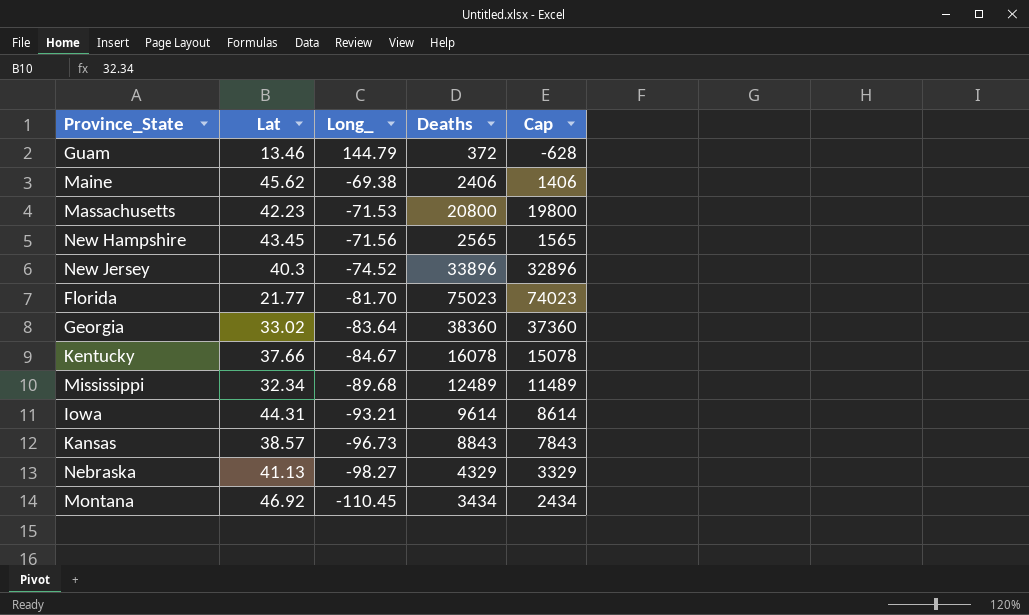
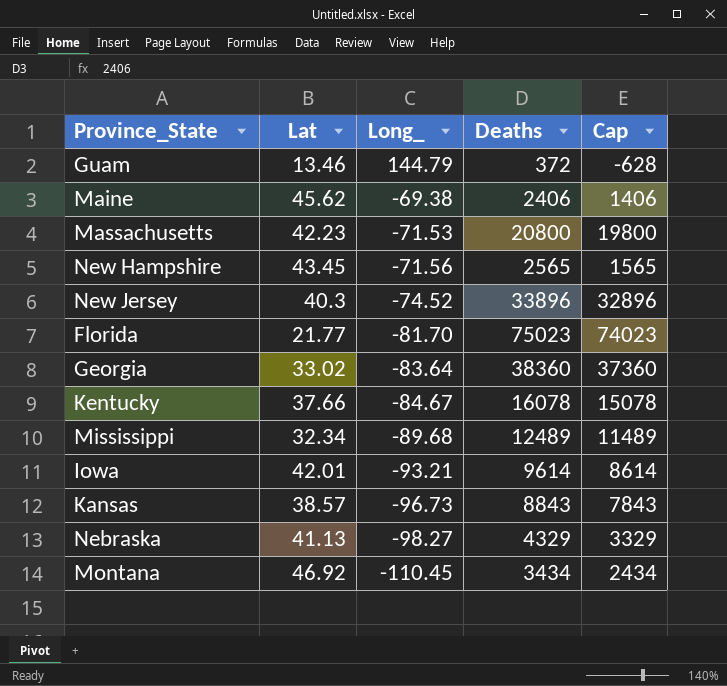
Iowa | Lat: 44.31 -> 42.01

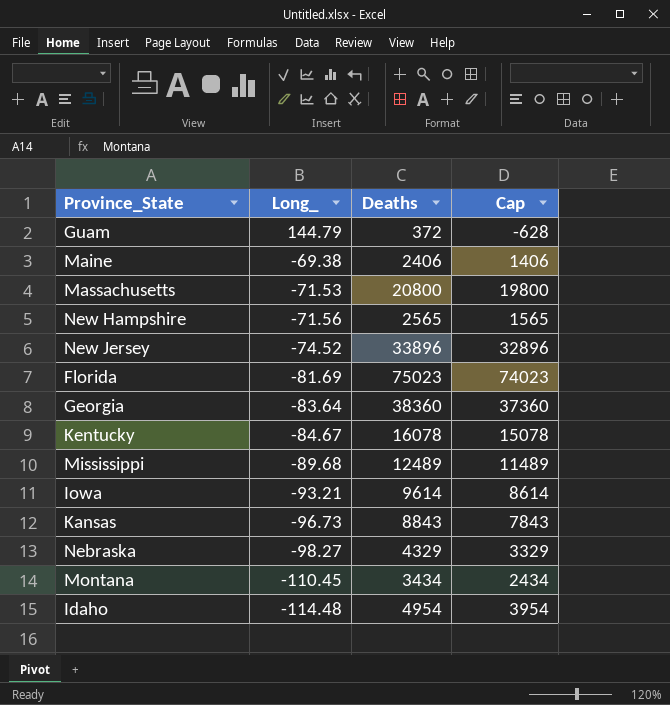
column Lat | position: 2 -> none
Florida | Long_: -81.70 -> -81.69
row Idaho: none -> -114.48 | 4954 | 3954

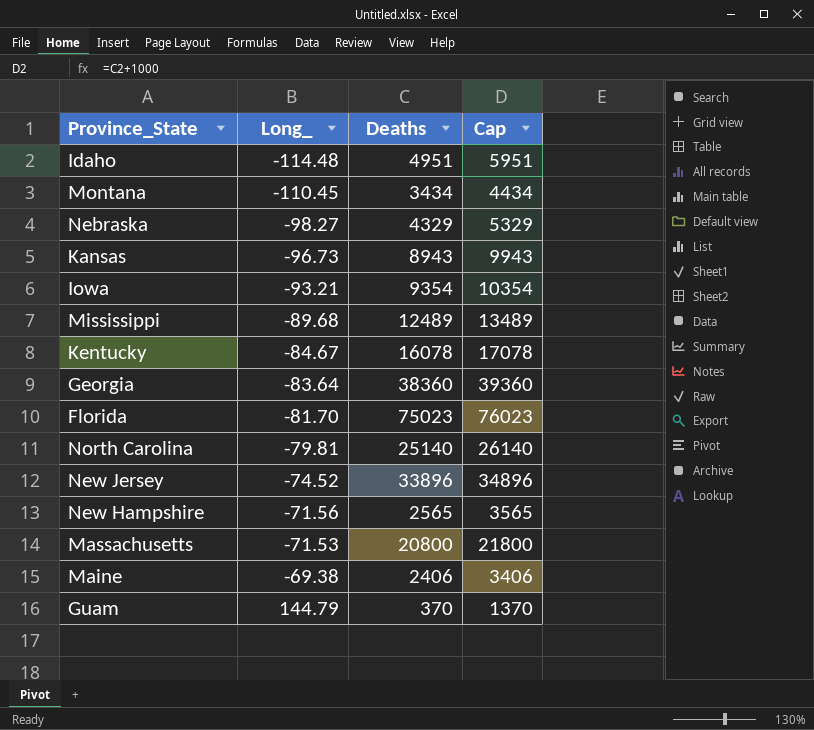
row order: Long_ descending -> Long_ ascending
column Cap | formula: [Deaths] - 1000 -> [Deaths] + 1000
Idaho | Deaths: 4954 -> 4951
Kansas | Deaths: 8843 -> 8943
Iowa | Deaths: 9614 -> 9354
Florida | Long_: -81.69 -> -81.70
row North Carolina: none -> -79.81 | 25140 | 26140
Guam | Deaths: 372 -> 370

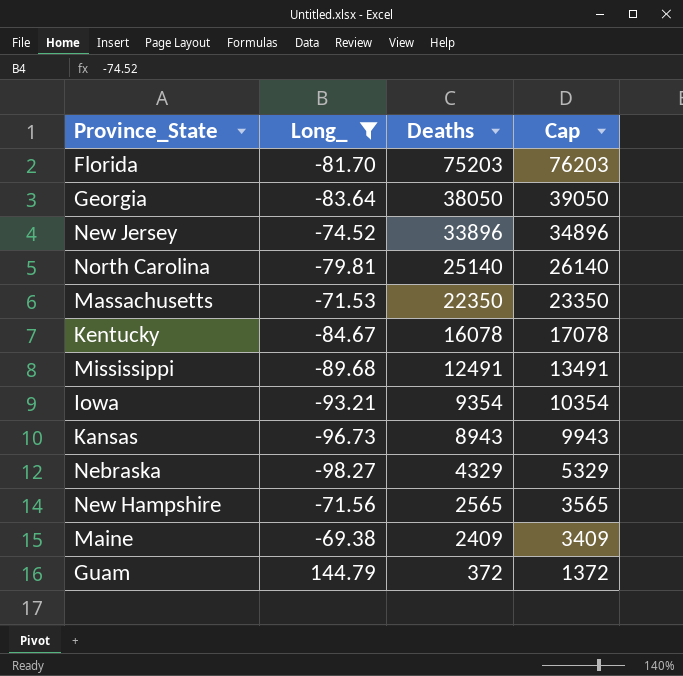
filter: none -> Long_ >= -98.27
row order: Long_ ascending -> Deaths descending
Florida | Deaths: 75023 -> 75203
Florida | Cap: 76023 -> 76203
Georgia | Deaths: 38360 -> 38050
Georgia | Cap: 39360 -> 39050
Massachusetts | Deaths: 20800 -> 22350
Massachusetts | Cap: 21800 -> 23350
Mississippi | Deaths: 12489 -> 12491
Mississippi | Cap: 13489 -> 13491
Maine | Deaths: 2406 -> 2409
Maine | Cap: 3406 -> 3409
Guam | Deaths: 370 -> 372
Guam | Cap: 1370 -> 1372

